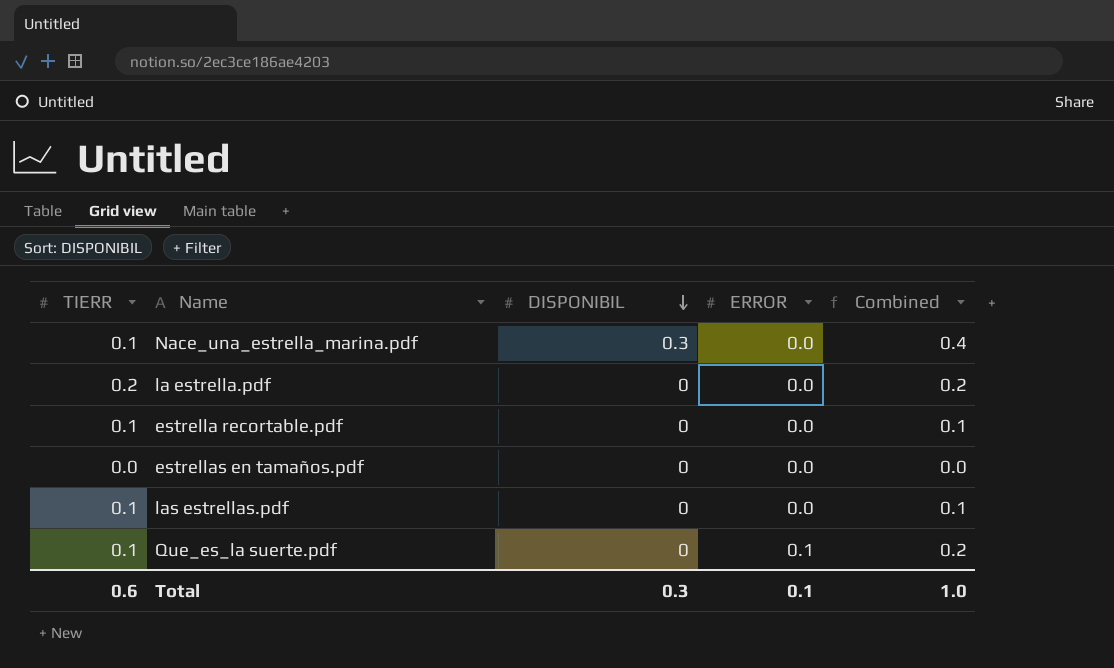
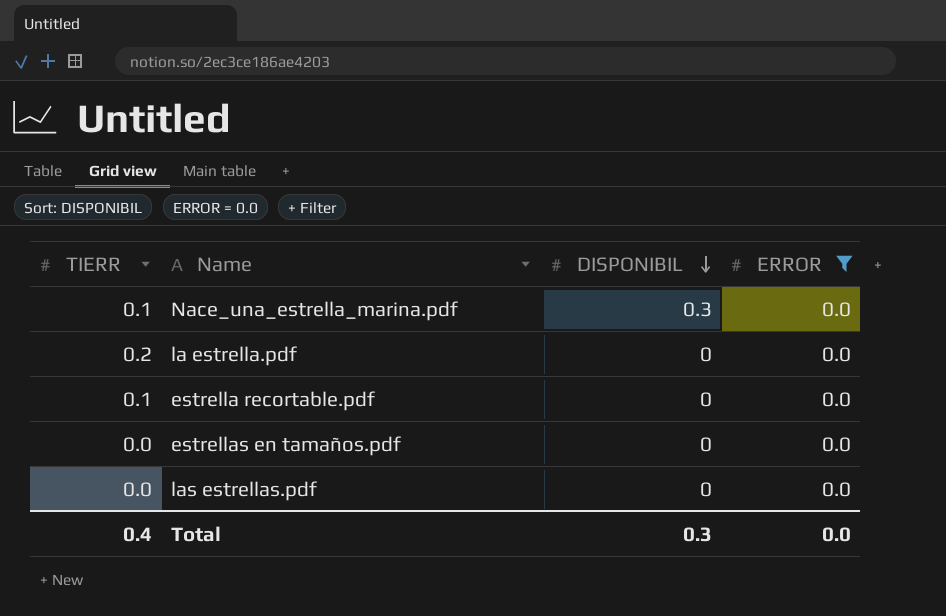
filter: none -> ERROR = 0.0
column Combined | formula: [TIERR] + [DISPONIBIL] + [ERROR] -> none
las estrellas.pdf | TIERR: 0.1 -> 0.0
Total | TIERR: 0.6 -> 0.4
Total | ERROR: 0.1 -> 0.0

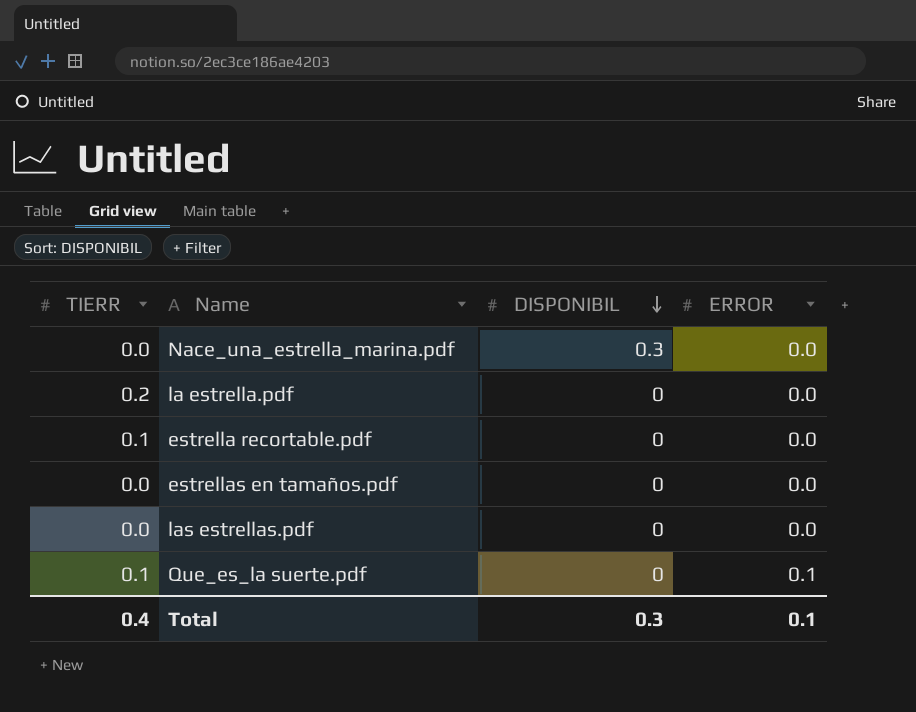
filter: ERROR = 0.0 -> none
Nace_una_estrella_marina.pdf | TIERR: 0.1 -> 0.0
Total | ERROR: 0.0 -> 0.1

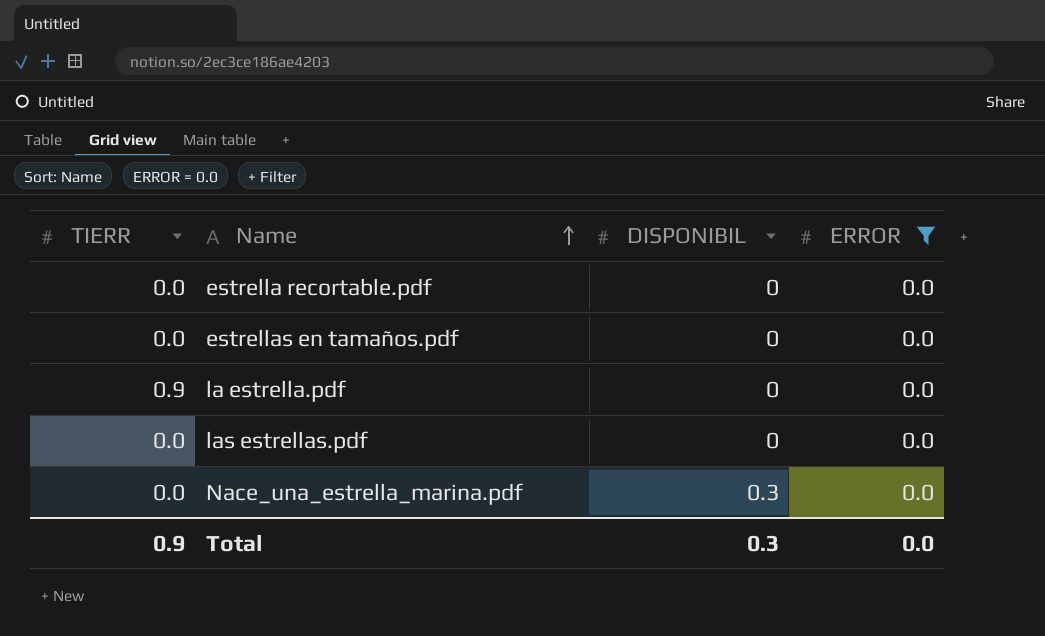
filter: none -> ERROR = 0.0
row order: DISPONIBIL descending -> Name ascending
estrella recortable.pdf | TIERR: 0.1 -> 0.0
la estrella.pdf | TIERR: 0.2 -> 0.9
Total | TIERR: 0.4 -> 0.9
Total | ERROR: 0.1 -> 0.0

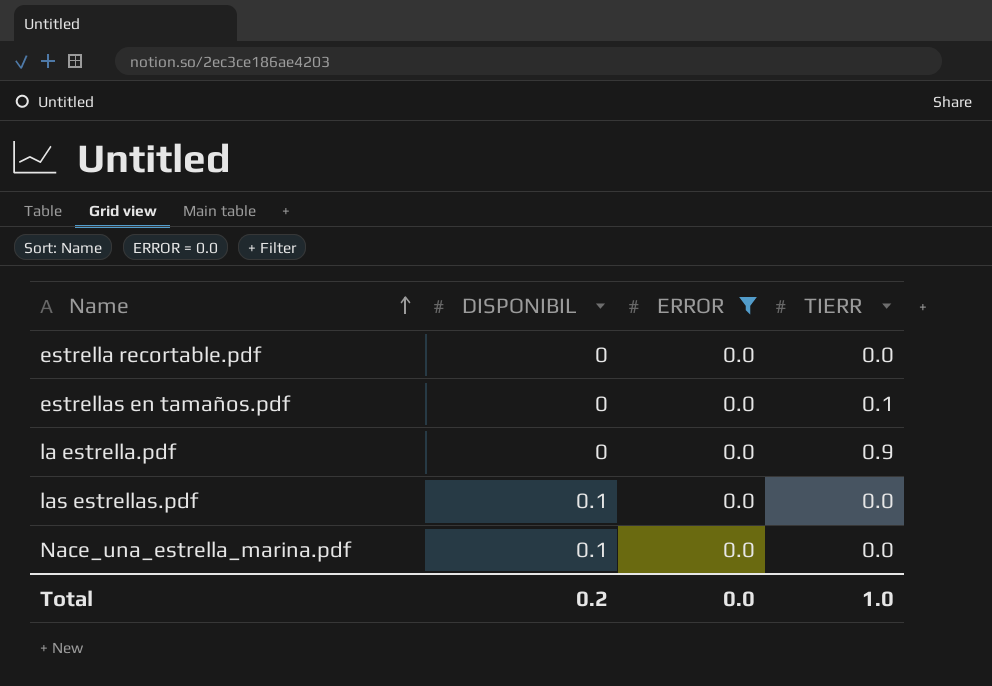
column TIERR | position: 1 -> 4
estrellas en tamaños.pdf | TIERR: 0.0 -> 0.1
las estrellas.pdf | DISPONIBIL: 0 -> 0.1
Nace_una_estrella_marina.pdf | DISPONIBIL: 0.3 -> 0.1
Total | DISPONIBIL: 0.3 -> 0.2
Total | TIERR: 0.9 -> 1.0

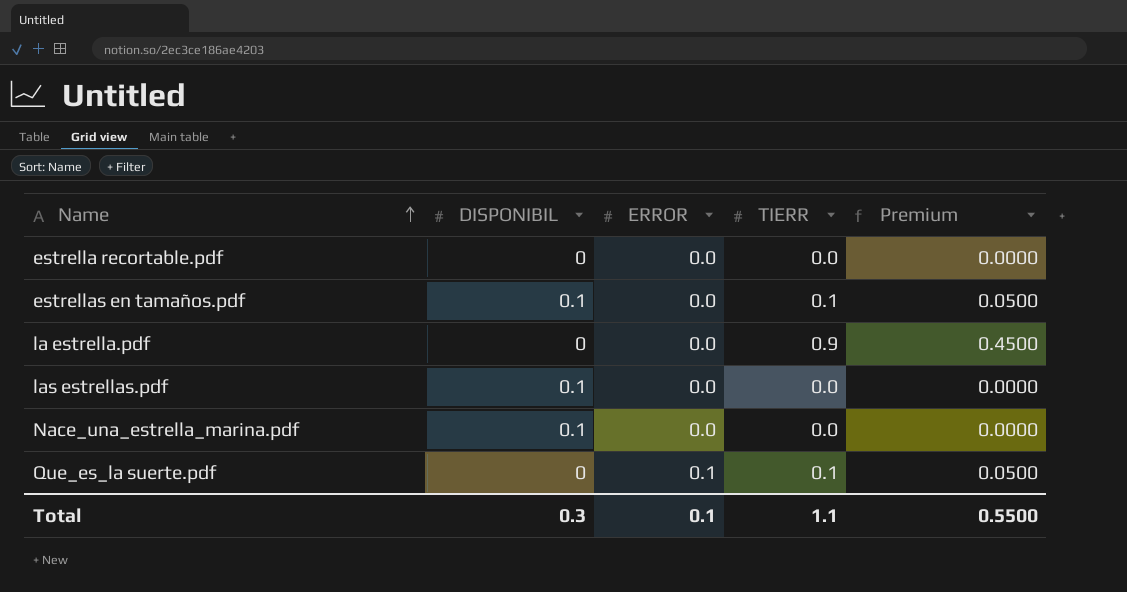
filter: ERROR = 0.0 -> none
column Premium | formula: none -> [TIERR] * 0.5
estrellas en tamaños.pdf | DISPONIBIL: 0 -> 0.1
Total | DISPONIBIL: 0.2 -> 0.3
Total | ERROR: 0.0 -> 0.1
Total | TIERR: 1.0 -> 1.1

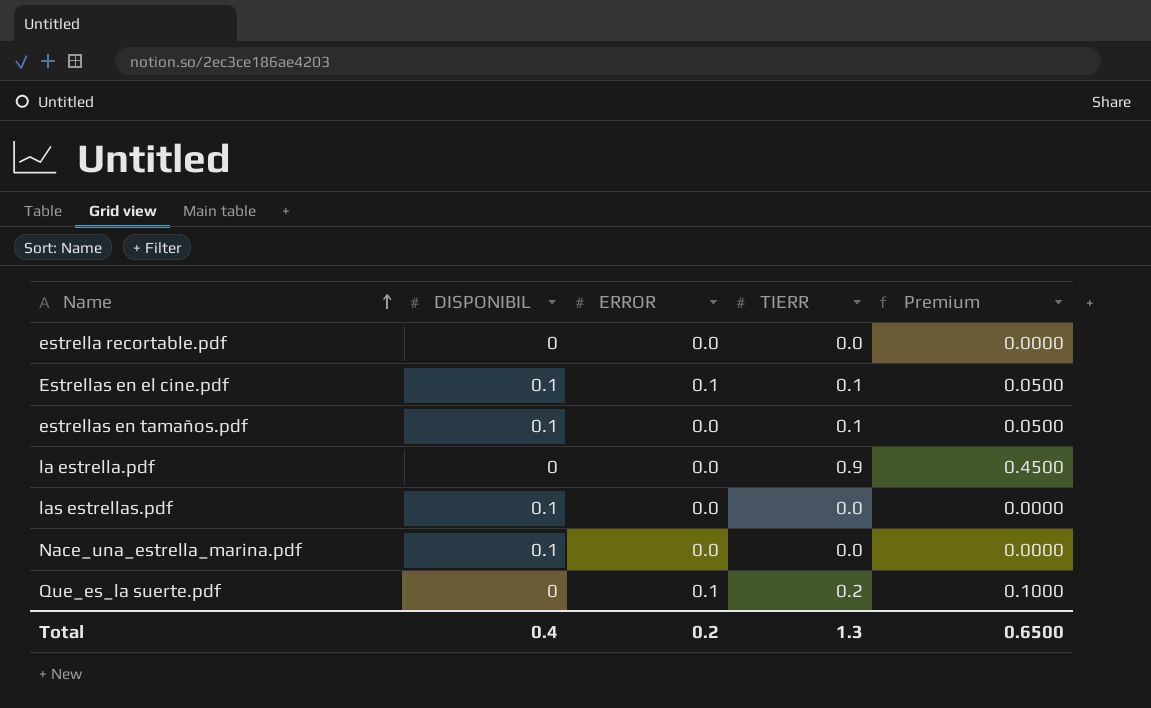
row Estrellas en el cine.pdf: none -> 0.1 | 0.1 | 0.1 | 0.0500
Que_es_la suerte.pdf | TIERR: 0.1 -> 0.2
Que_es_la suerte.pdf | Premium: 0.0500 -> 0.1000
Total | DISPONIBIL: 0.3 -> 0.4
Total | ERROR: 0.1 -> 0.2
Total | TIERR: 1.1 -> 1.3
Total | Premium: 0.5500 -> 0.6500

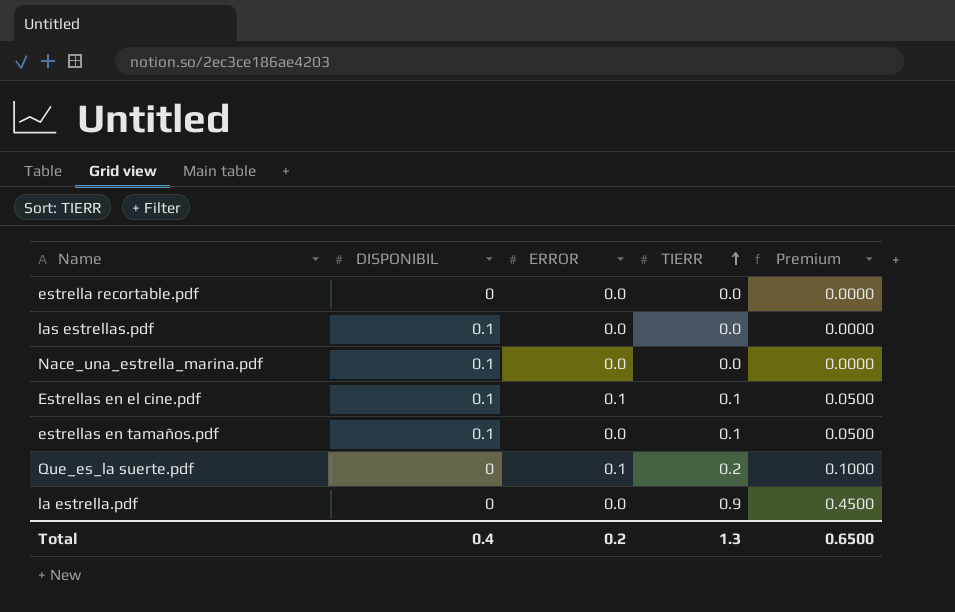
row order: Name ascending -> TIERR ascending

